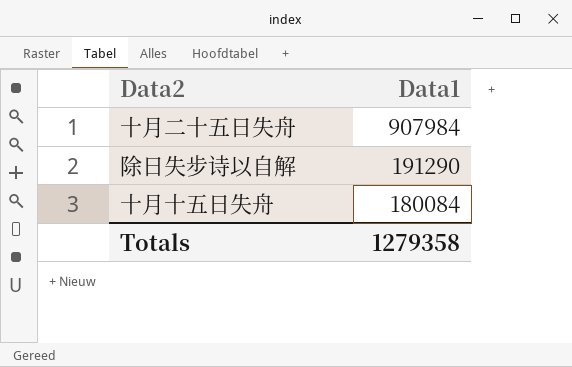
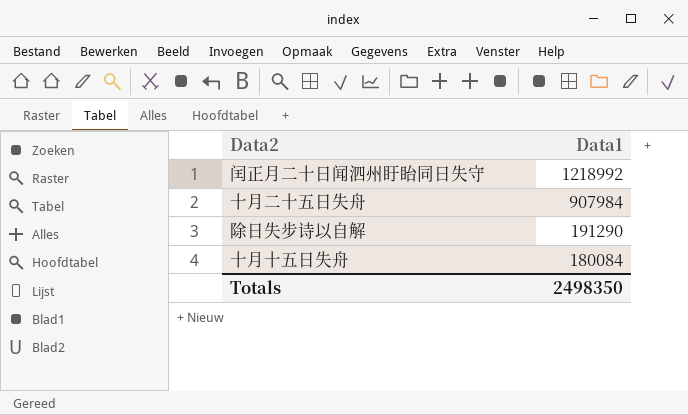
row 闰正月二十日闻泗州盱眙同日失守: none -> 1218992
Totals | Data1: 1279358 -> 2498350

